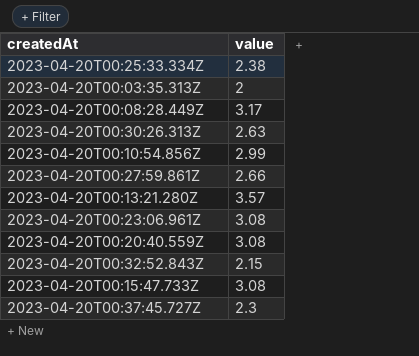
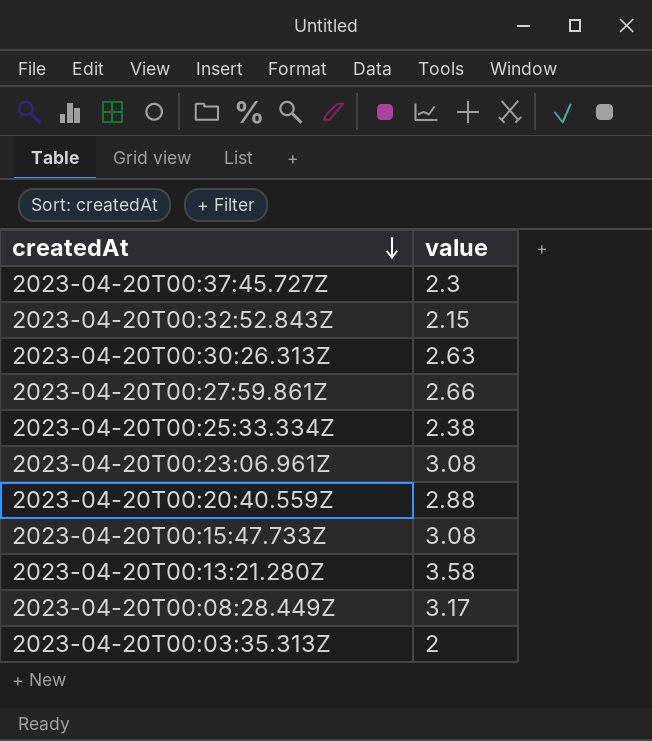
row order: none -> createdAt descending
row 2023-04-20T00:10:54.856Z: 2.99 -> none
2023-04-20T00:20:40.559Z | value: 3.08 -> 2.88
2023-04-20T00:13:21.280Z | value: 3.57 -> 3.58

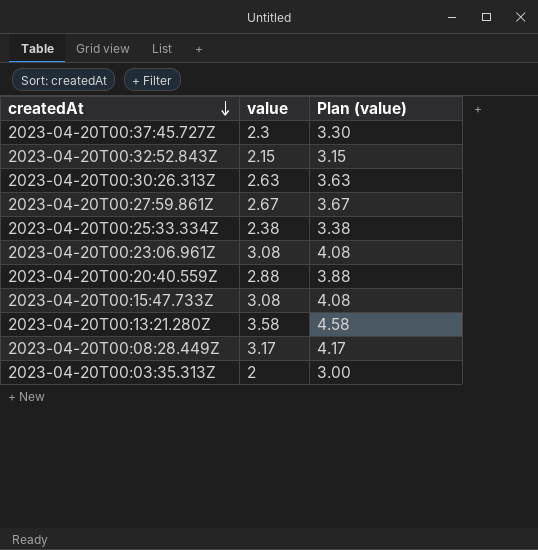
column Plan (value) | formula: none -> [value] + 1
2023-04-20T00:27:59.861Z | value: 2.66 -> 2.67

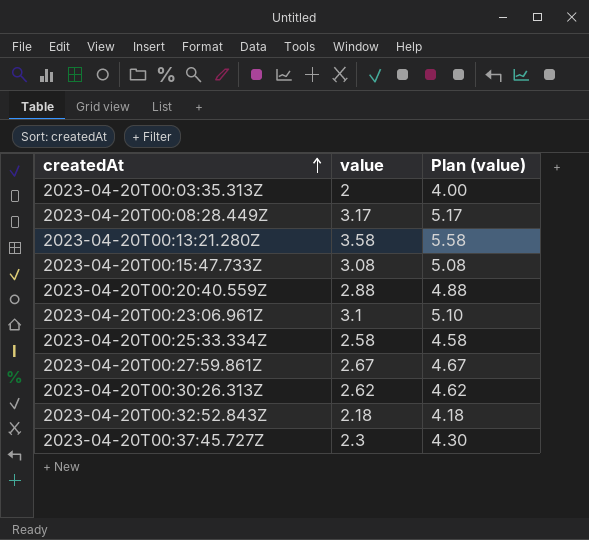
row order: createdAt descending -> createdAt ascending
column Plan (value) | formula: [value] + 1 -> [value] + 2
2023-04-20T00:23:06.961Z | value: 3.08 -> 3.1
2023-04-20T00:25:33.334Z | value: 2.38 -> 2.58
2023-04-20T00:30:26.313Z | value: 2.63 -> 2.62
2023-04-20T00:32:52.843Z | value: 2.15 -> 2.18

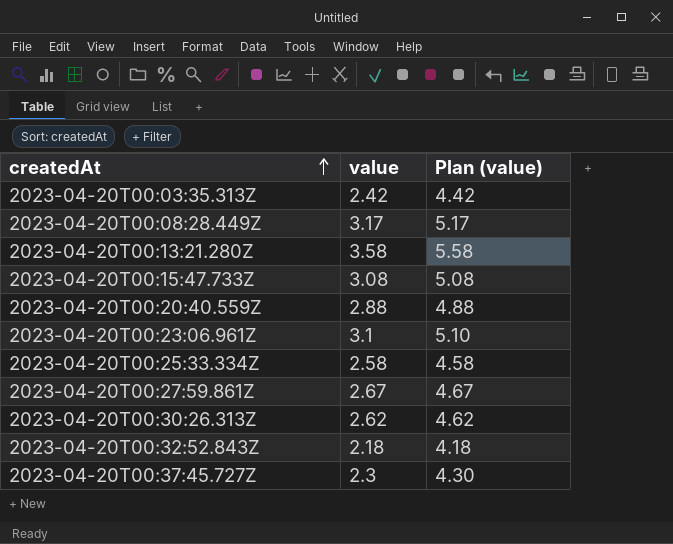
2023-04-20T00:03:35.313Z | value: 2 -> 2.42
2023-04-20T00:03:35.313Z | Plan (value): 4.00 -> 4.42

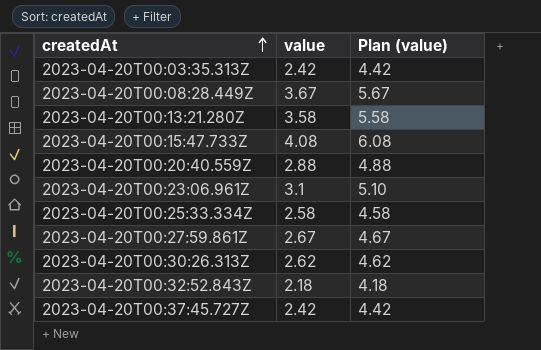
2023-04-20T00:08:28.449Z | value: 3.17 -> 3.67
2023-04-20T00:08:28.449Z | Plan (value): 5.17 -> 5.67
2023-04-20T00:15:47.733Z | value: 3.08 -> 4.08
2023-04-20T00:15:47.733Z | Plan (value): 5.08 -> 6.08
2023-04-20T00:37:45.727Z | value: 2.3 -> 2.42
2023-04-20T00:37:45.727Z | Plan (value): 4.30 -> 4.42

